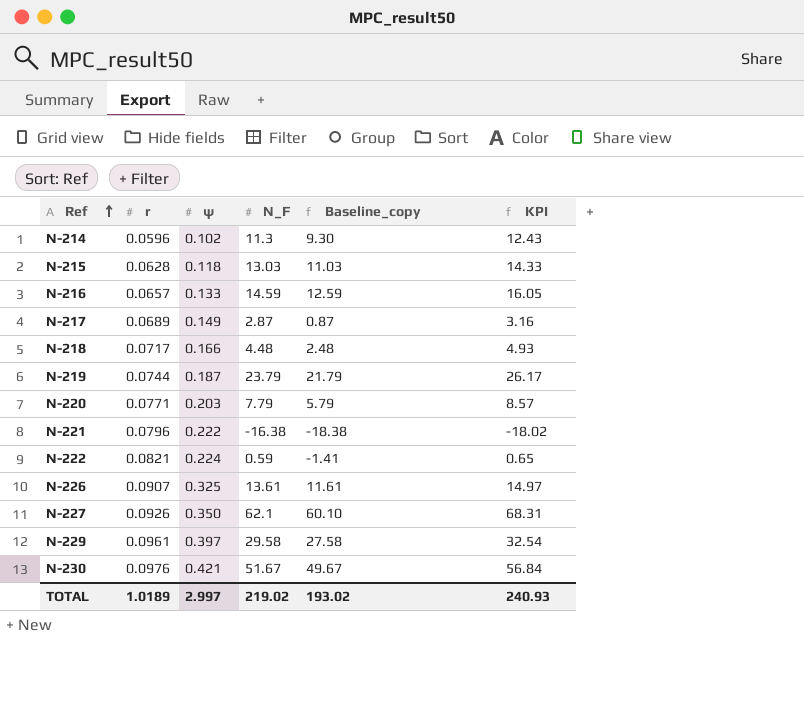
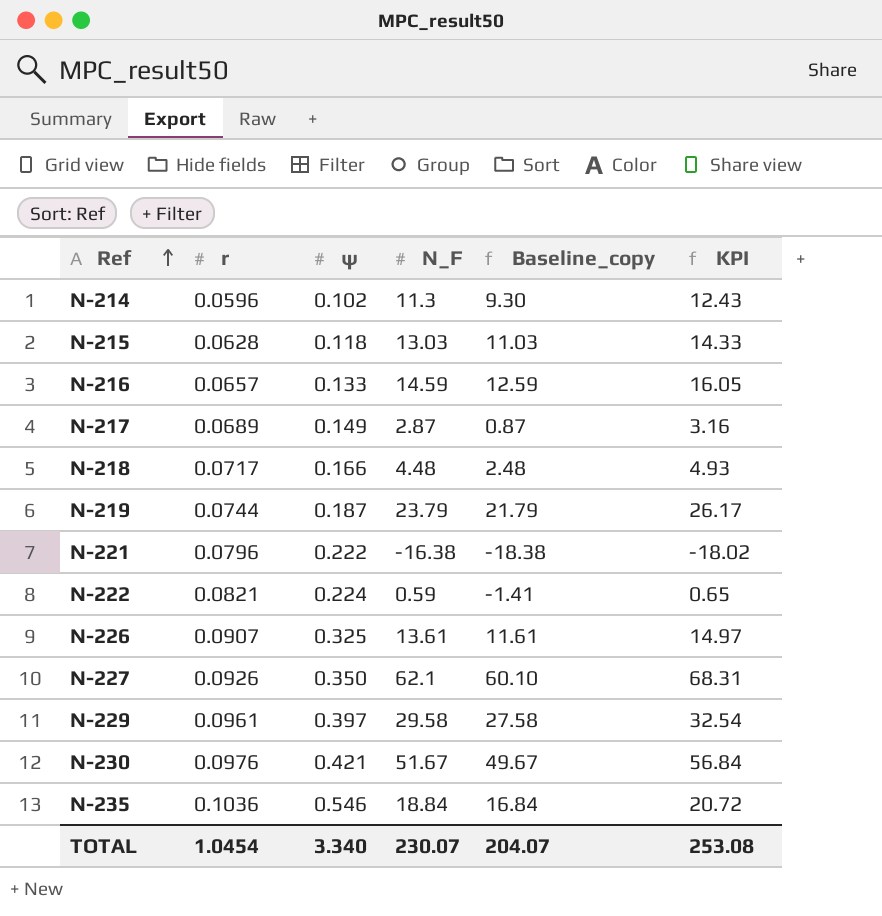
row N-220: 0.0771 | 0.203 | 7.79 | 5.79 | 8.57 -> none
row N-235: none -> 0.1036 | 0.546 | 18.84 | 16.84 | 20.72
TOTAL | r: 1.0189 -> 1.0454
TOTAL | ψ: 2.997 -> 3.340
TOTAL | N_F: 219.02 -> 230.07
TOTAL | Baseline_copy: 193.02 -> 204.07
TOTAL | KPI: 240.93 -> 253.08

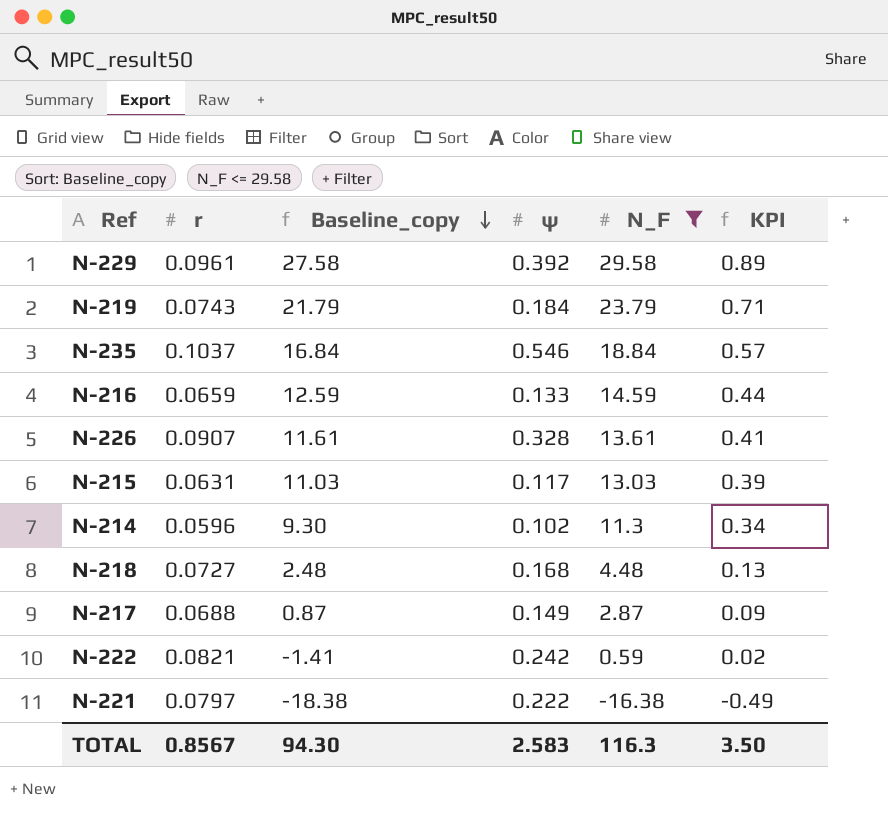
filter: none -> N_F <= 29.58
row order: Ref ascending -> Baseline_copy descending
column Baseline_copy | position: 5 -> 3
column KPI | formula: [N_F] * 1.1 -> [N_F] * 0.03
N-229 | ψ: 0.397 -> 0.392
N-219 | r: 0.0744 -> 0.0743
N-219 | ψ: 0.187 -> 0.184
N-235 | r: 0.1036 -> 0.1037
N-216 | r: 0.0657 -> 0.0659
N-226 | ψ: 0.325 -> 0.328
N-215 | r: 0.0628 -> 0.0631
N-215 | ψ: 0.118 -> 0.117
N-218 | r: 0.0717 -> 0.0727
N-218 | ψ: 0.166 -> 0.168
N-217 | r: 0.0689 -> 0.0688
N-222 | ψ: 0.224 -> 0.242
N-221 | r: 0.0796 -> 0.0797
TOTAL | r: 1.0454 -> 0.8567
TOTAL | Baseline_copy: 204.07 -> 94.30
TOTAL | ψ: 3.340 -> 2.583
TOTAL | N_F: 230.07 -> 116.3
TOTAL | KPI: 253.08 -> 3.50

